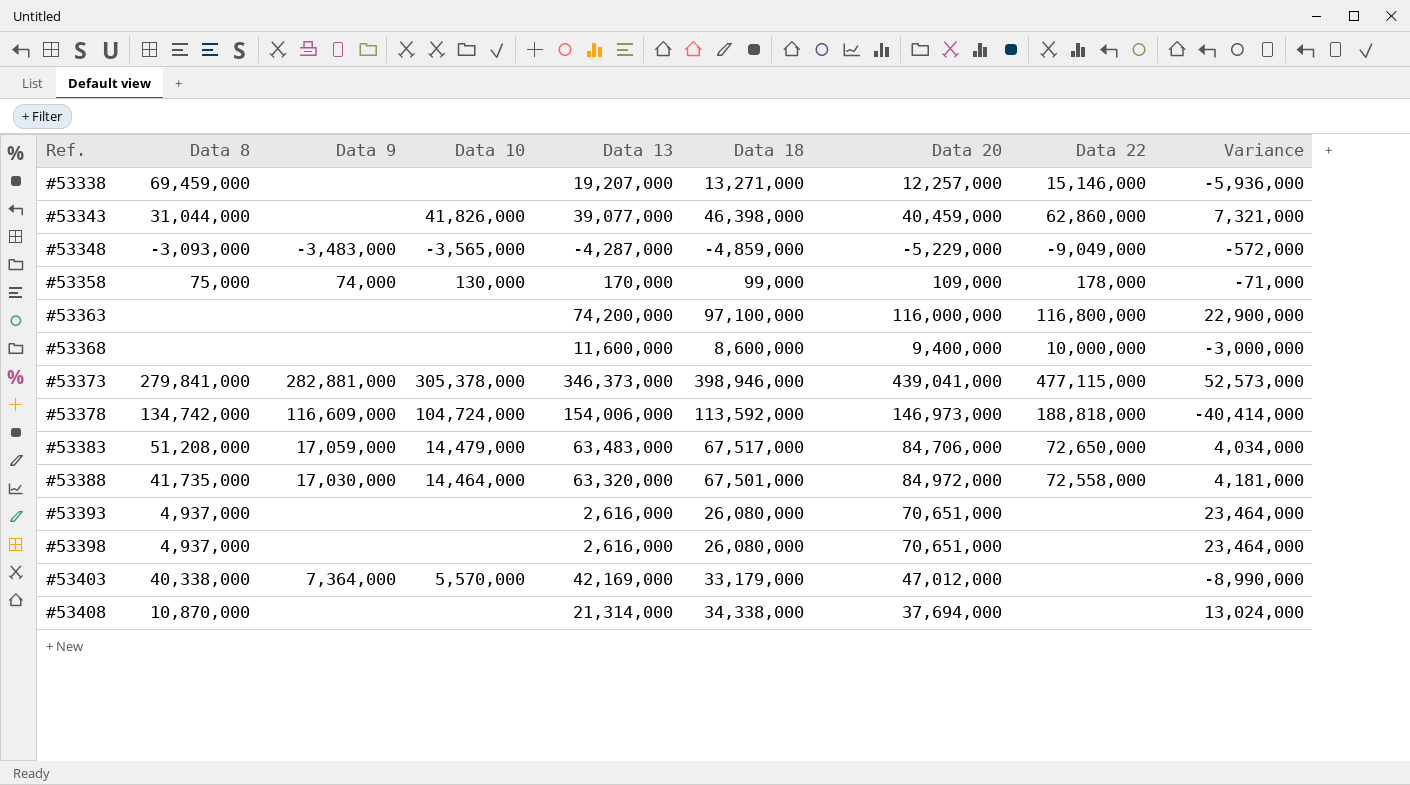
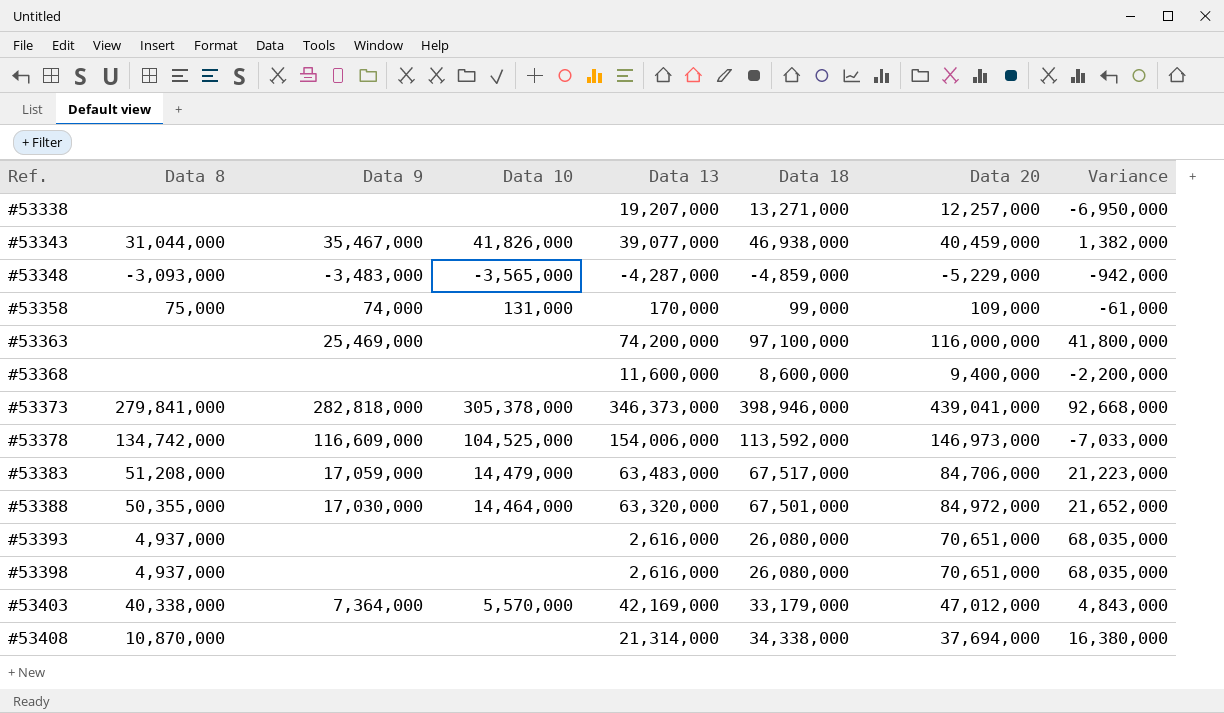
column Data 22 | position: 8 -> none
column Variance | formula: [Data 18] - [Data 13] -> [Data 20] - [Data 13]
#53338 | Data 8: 69,459,000 -> none
#53343 | Data 9: none -> 35,467,000
#53343 | Data 18: 46,398,000 -> 46,938,000
#53358 | Data 10: 130,000 -> 131,000
#53363 | Data 9: none -> 25,469,000
#53373 | Data 9: 282,881,000 -> 282,818,000
#53378 | Data 10: 104,724,000 -> 104,525,000
#53388 | Data 8: 41,735,000 -> 50,355,000

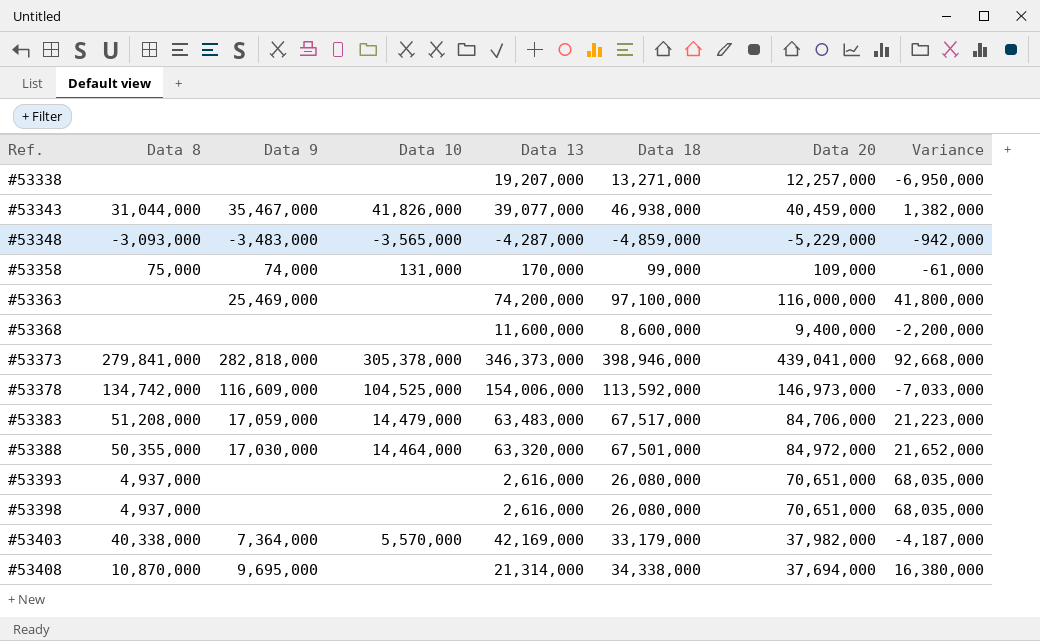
#53403 | Data 20: 47,012,000 -> 37,982,000
#53403 | Variance: 4,843,000 -> -4,187,000
#53408 | Data 9: none -> 9,695,000

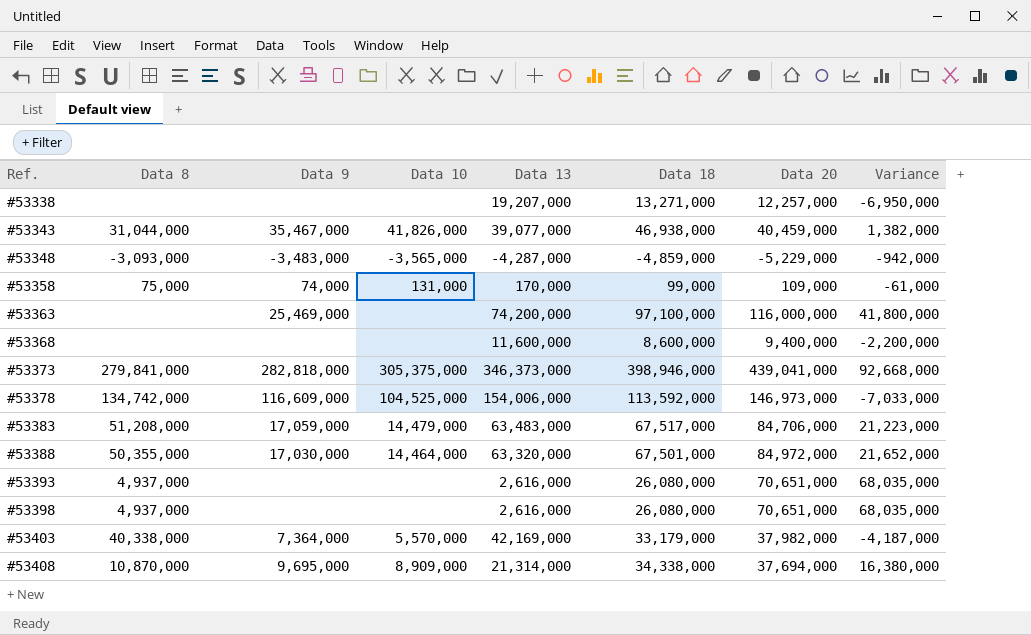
#53373 | Data 10: 305,378,000 -> 305,375,000
#53408 | Data 10: none -> 8,909,000

